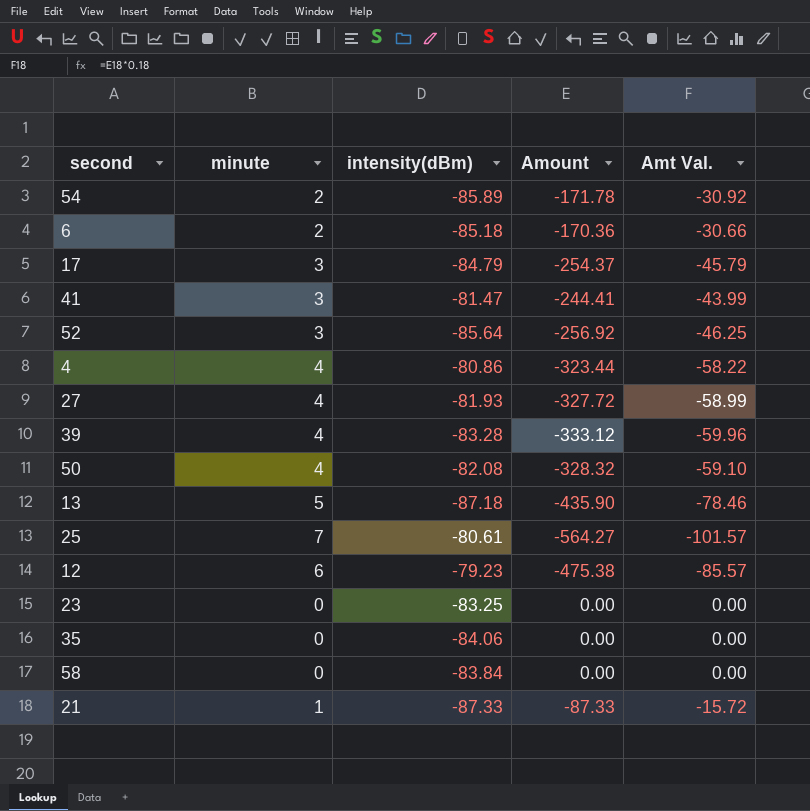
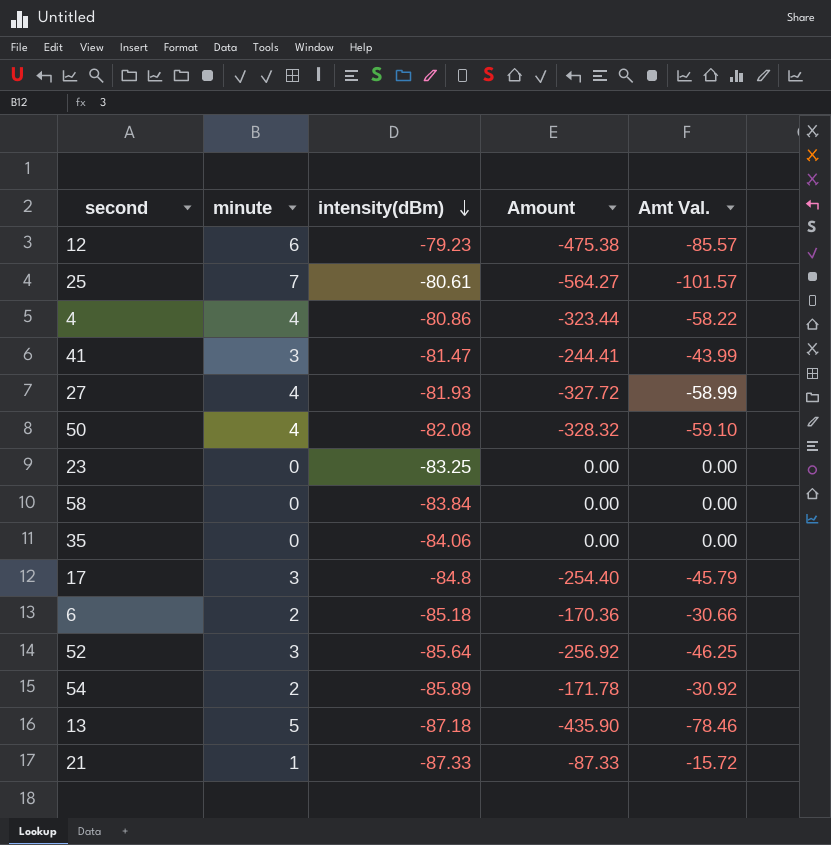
row order: none -> intensity(dBm) descending
row 39: 4 | -83.28 | -333.12 | -59.96 -> none
17 | intensity(dBm): -84.79 -> -84.8
17 | Amount: -254.37 -> -254.40

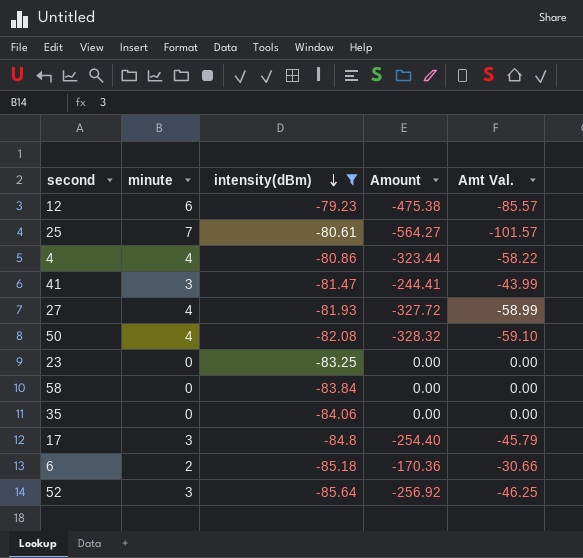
filter: none -> intensity(dBm) >= -85.64

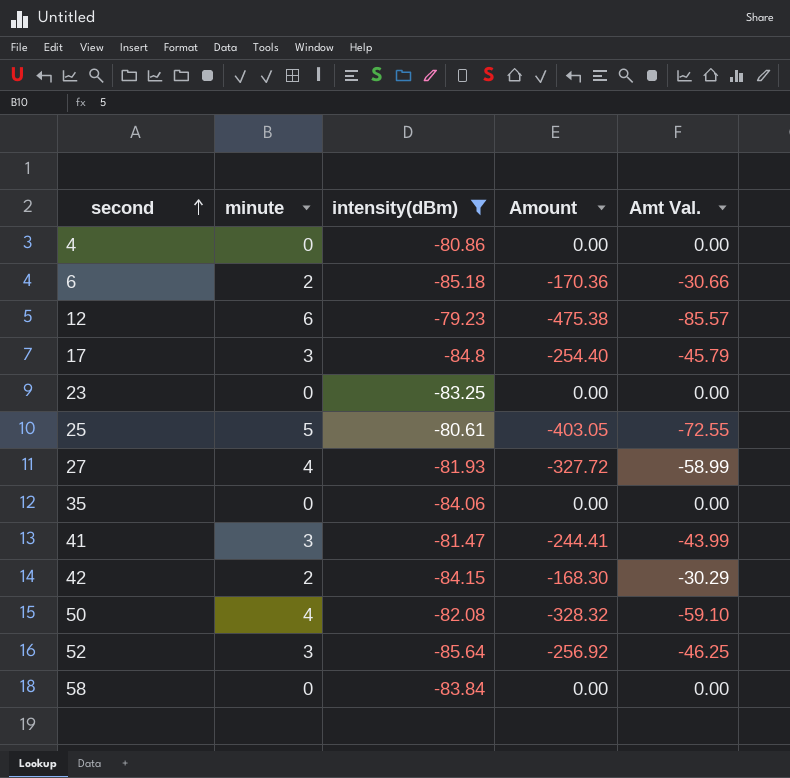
row order: intensity(dBm) descending -> second ascending
4 | minute: 4 -> 0
4 | Amount: -323.44 -> 0.00
4 | Amt Val.: -58.22 -> 0.00
25 | minute: 7 -> 5
25 | Amount: -564.27 -> -403.05
25 | Amt Val.: -101.57 -> -72.55
row 42: none -> 2 | -84.15 | -168.30 | -30.29

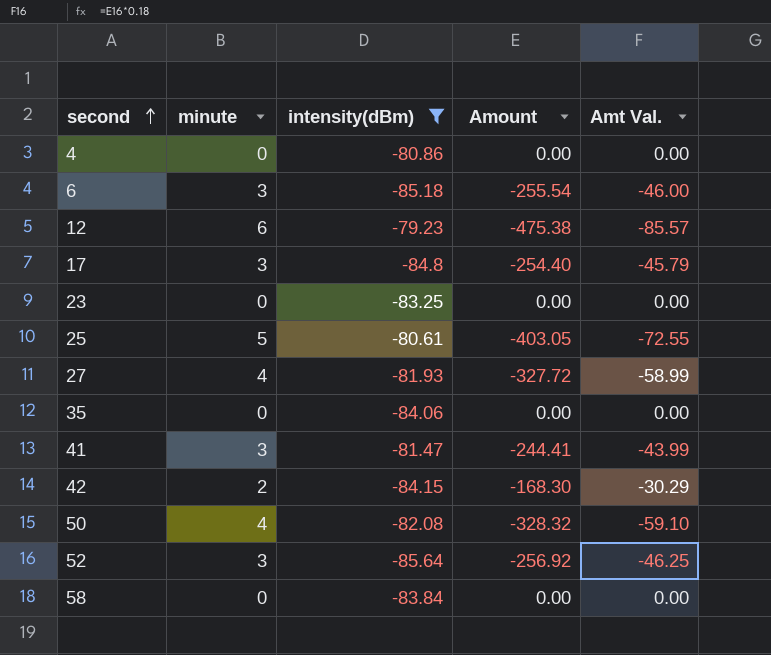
6 | minute: 2 -> 3
6 | Amount: -170.36 -> -255.54
6 | Amt Val.: -30.66 -> -46.00

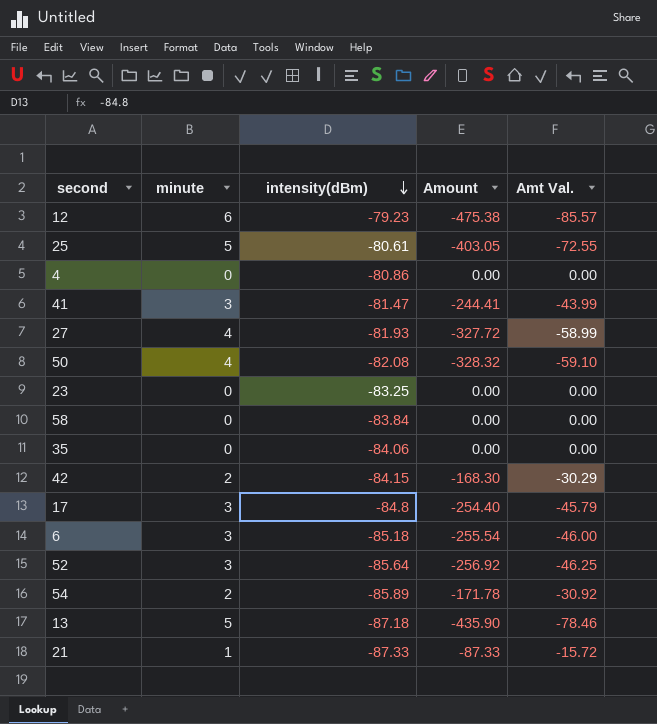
filter: intensity(dBm) >= -85.64 -> none
row order: second ascending -> intensity(dBm) descending

